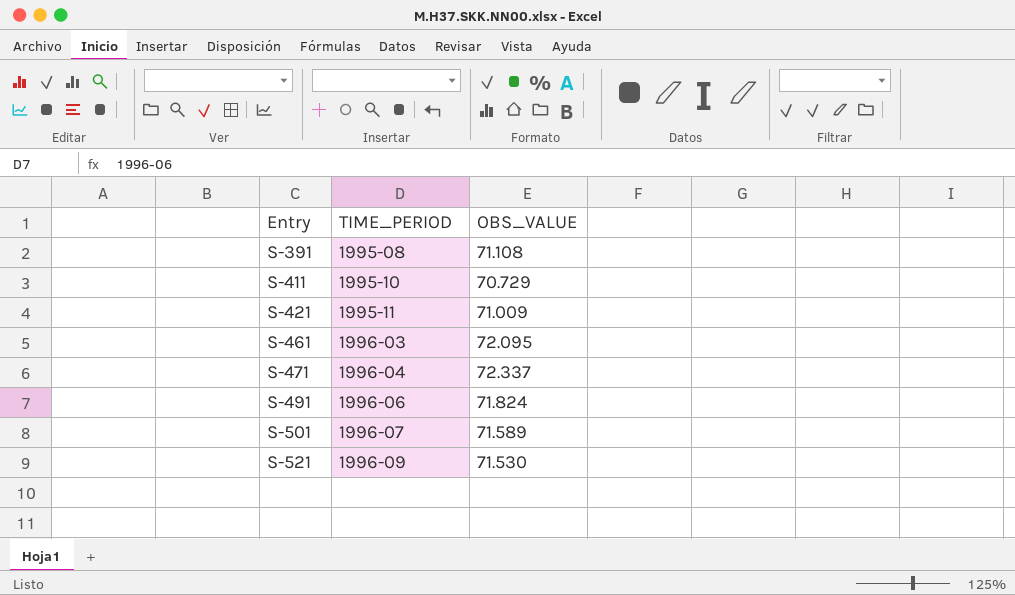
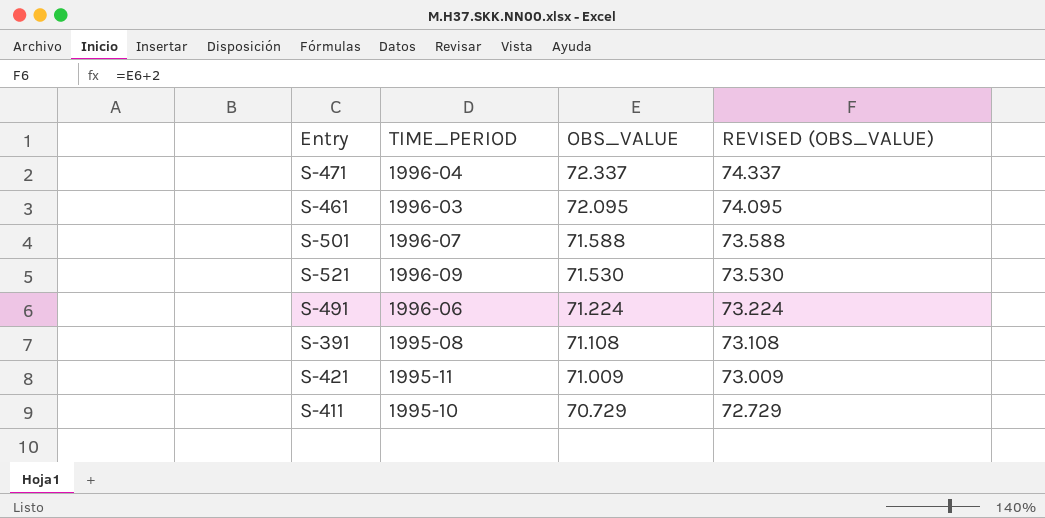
row order: Entry ascending -> OBS_VALUE descending
column REVISED (OBS_VALUE) | formula: none -> [OBS_VALUE] + 2
S-501 | OBS_VALUE: 71.589 -> 71.588
S-491 | OBS_VALUE: 71.824 -> 71.224

